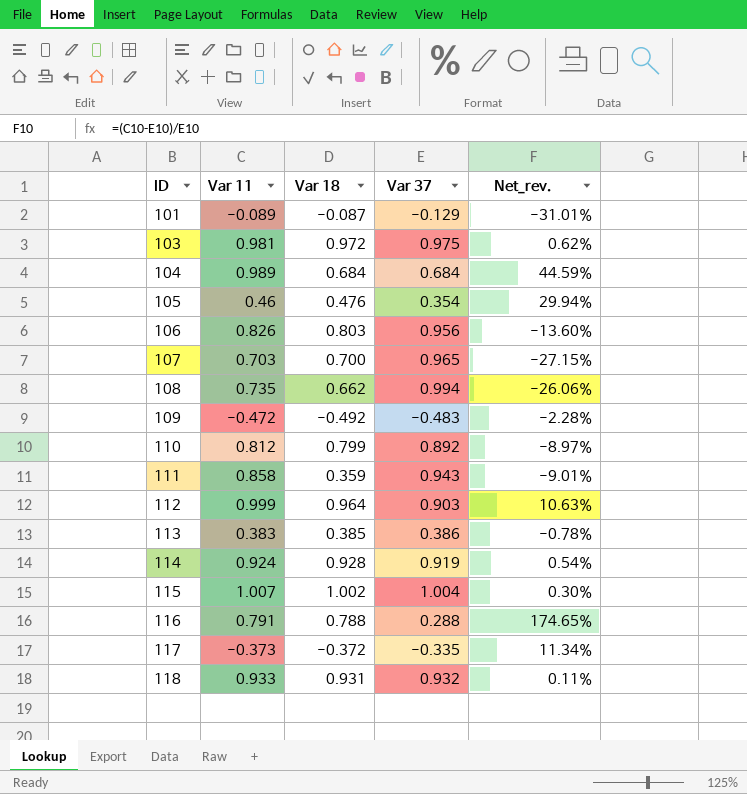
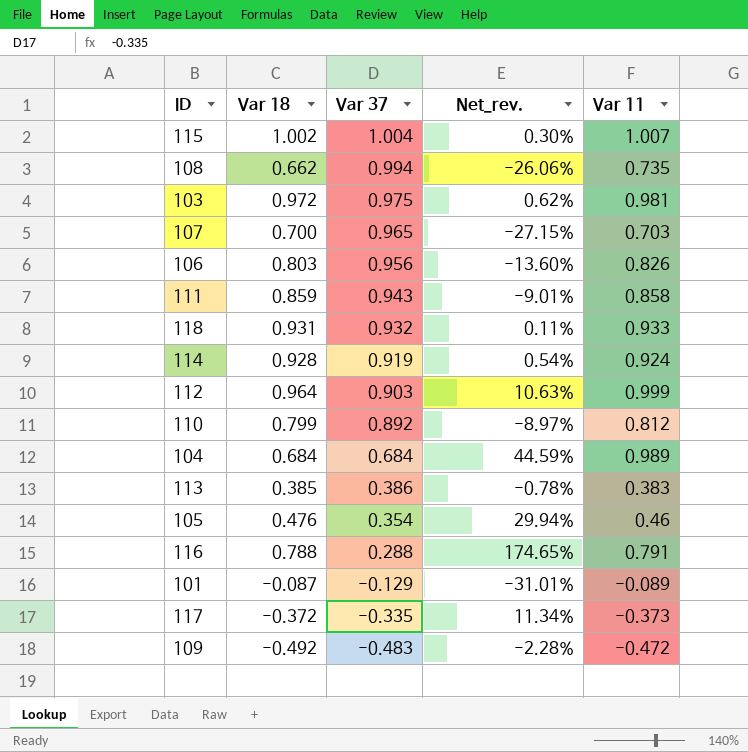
row order: ID ascending -> Var 37 descending
column Var 11 | position: 2 -> 5
111 | Var 18: 0.359 -> 0.859

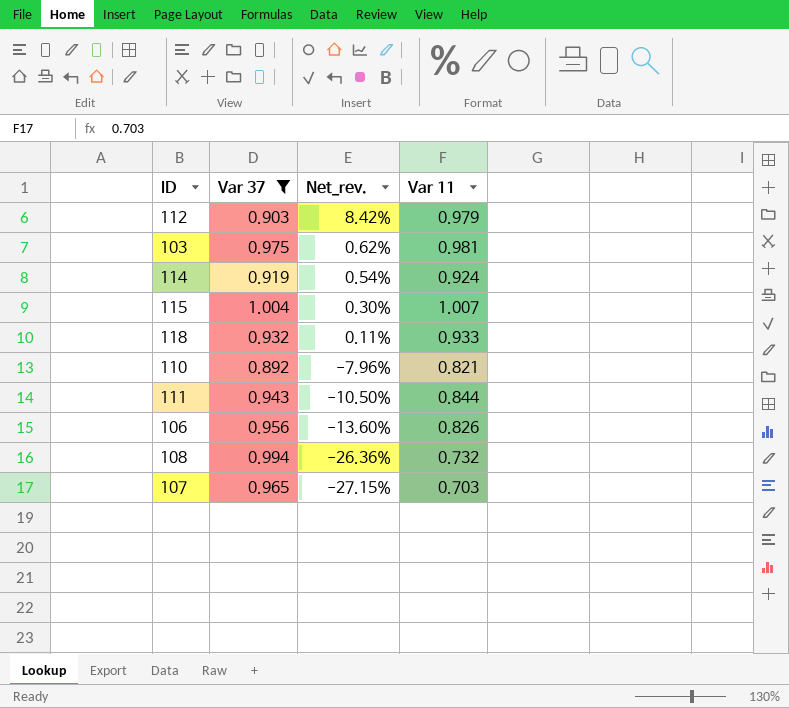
filter: none -> Var 37 >= 0.892
row order: Var 37 descending -> Net_rev. descending
column Var 18 | position: 2 -> none
112 | Net_rev.: 10.63% -> 8.42%
112 | Var 11: 0.999 -> 0.979
110 | Net_rev.: -8.97% -> -7.96%
110 | Var 11: 0.812 -> 0.821
111 | Net_rev.: -9.01% -> -10.50%
111 | Var 11: 0.858 -> 0.844
108 | Net_rev.: -26.06% -> -26.36%
108 | Var 11: 0.735 -> 0.732

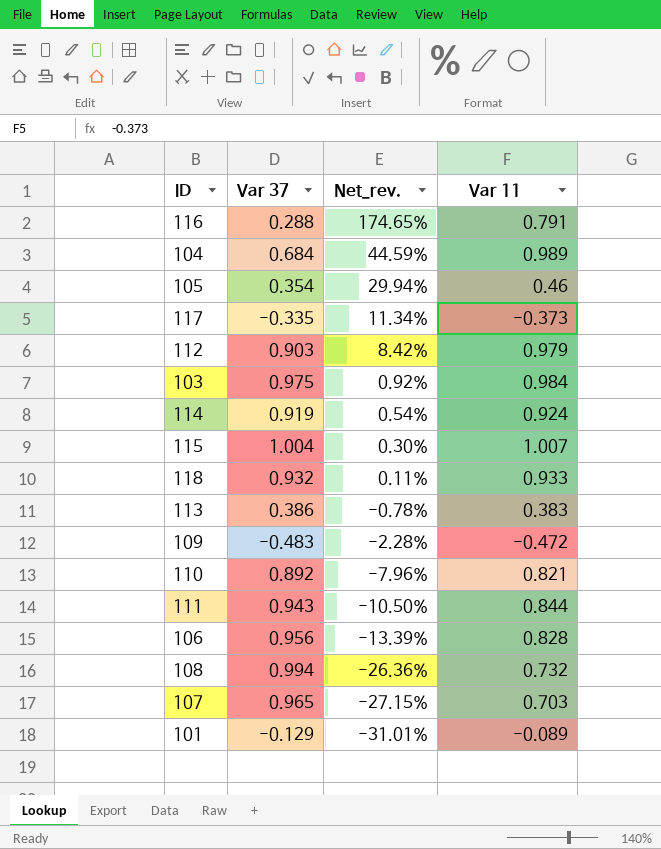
filter: Var 37 >= 0.892 -> none
103 | Net_rev.: 0.62% -> 0.92%
103 | Var 11: 0.981 -> 0.984
106 | Net_rev.: -13.60% -> -13.39%
106 | Var 11: 0.826 -> 0.828

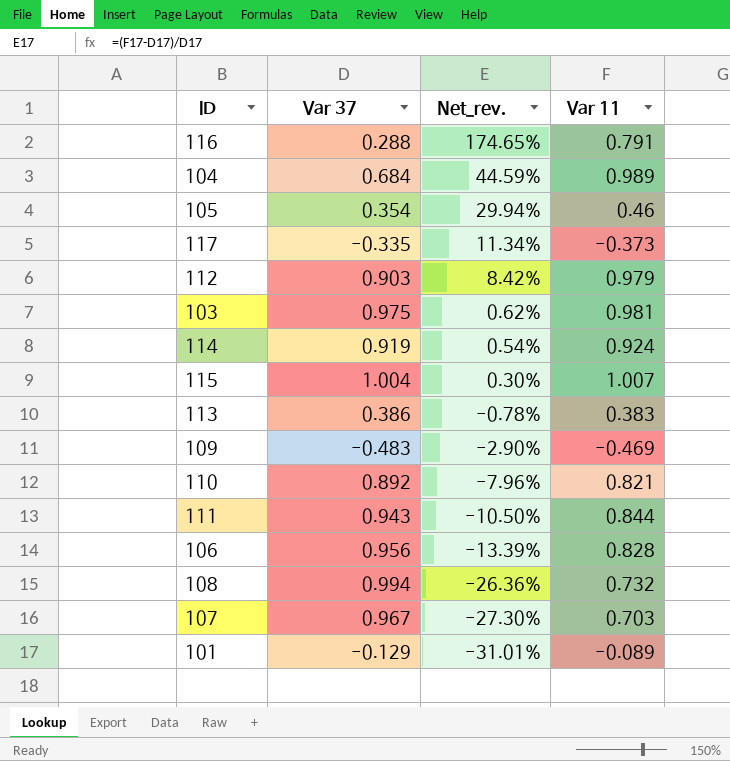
row 118: 0.932 | 0.11% | 0.933 -> none
103 | Net_rev.: 0.92% -> 0.62%
103 | Var 11: 0.984 -> 0.981
109 | Net_rev.: -2.28% -> -2.90%
109 | Var 11: -0.472 -> -0.469
107 | Var 37: 0.965 -> 0.967
107 | Net_rev.: -27.15% -> -27.30%

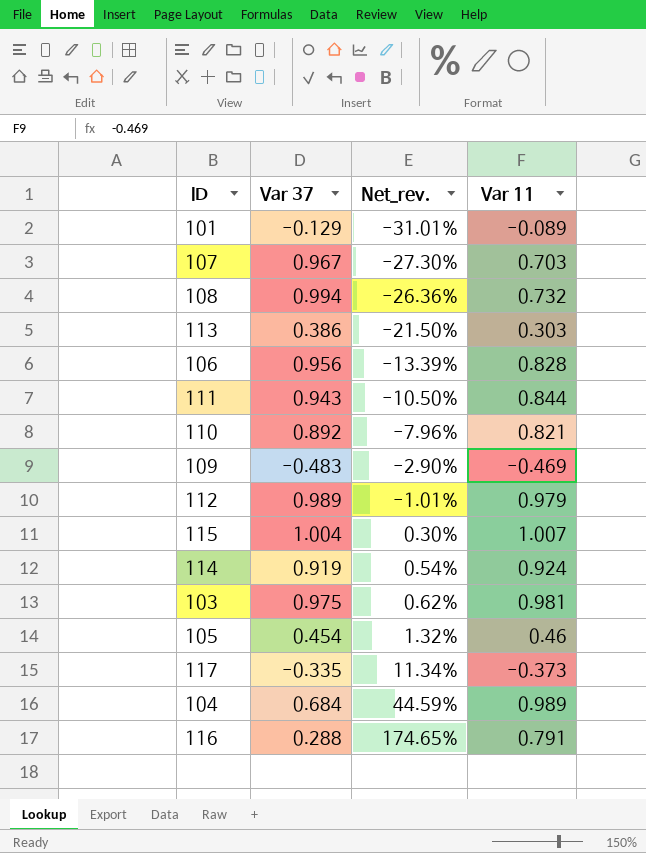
row order: Net_rev. descending -> Net_rev. ascending
113 | Net_rev.: -0.78% -> -21.50%
113 | Var 11: 0.383 -> 0.303
112 | Var 37: 0.903 -> 0.989
112 | Net_rev.: 8.42% -> -1.01%
105 | Var 37: 0.354 -> 0.454
105 | Net_rev.: 29.94% -> 1.32%

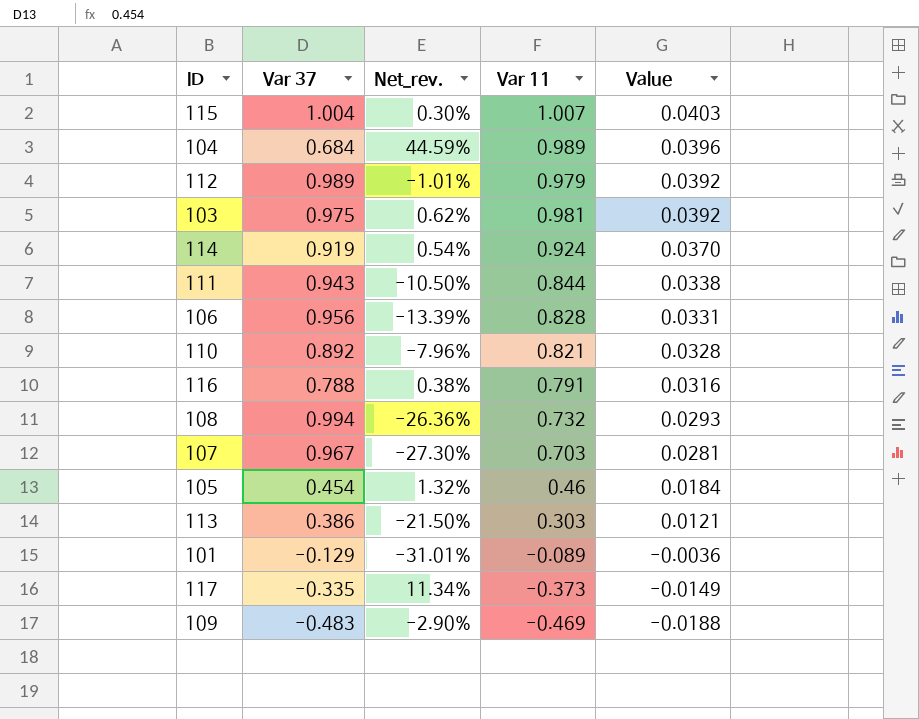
row order: Net_rev. ascending -> Value descending
column Value | formula: none -> [Var 11] * 0.04
116 | Var 37: 0.288 -> 0.788
116 | Net_rev.: 174.65% -> 0.38%

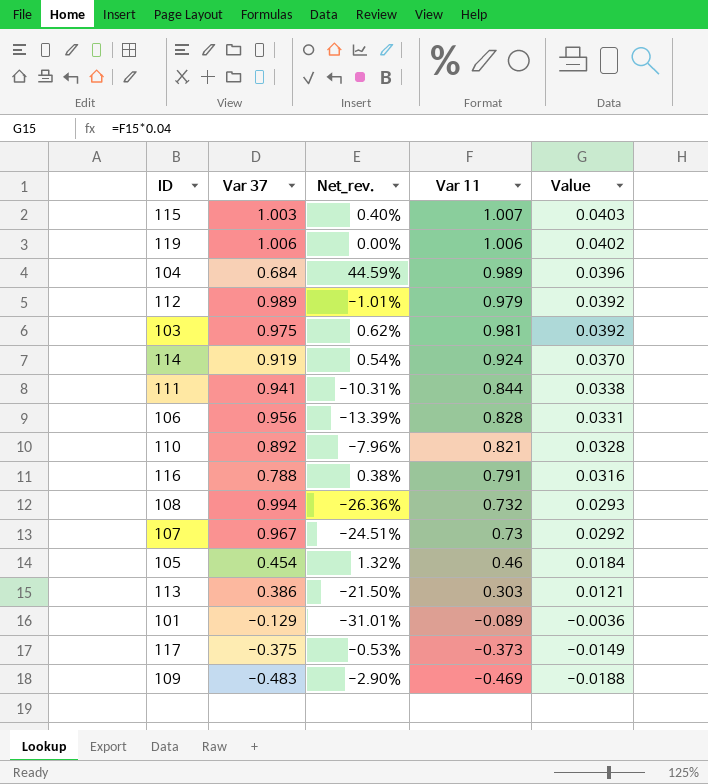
115 | Var 37: 1.004 -> 1.003
115 | Net_rev.: 0.30% -> 0.40%
row 119: none -> 1.006 | 0.00% | 1.006 | 0.0402
111 | Var 37: 0.943 -> 0.941
111 | Net_rev.: -10.50% -> -10.31%
107 | Net_rev.: -27.30% -> -24.51%
107 | Var 11: 0.703 -> 0.73
107 | Value: 0.0281 -> 0.0292
117 | Var 37: -0.335 -> -0.375
117 | Net_rev.: 11.34% -> -0.53%

